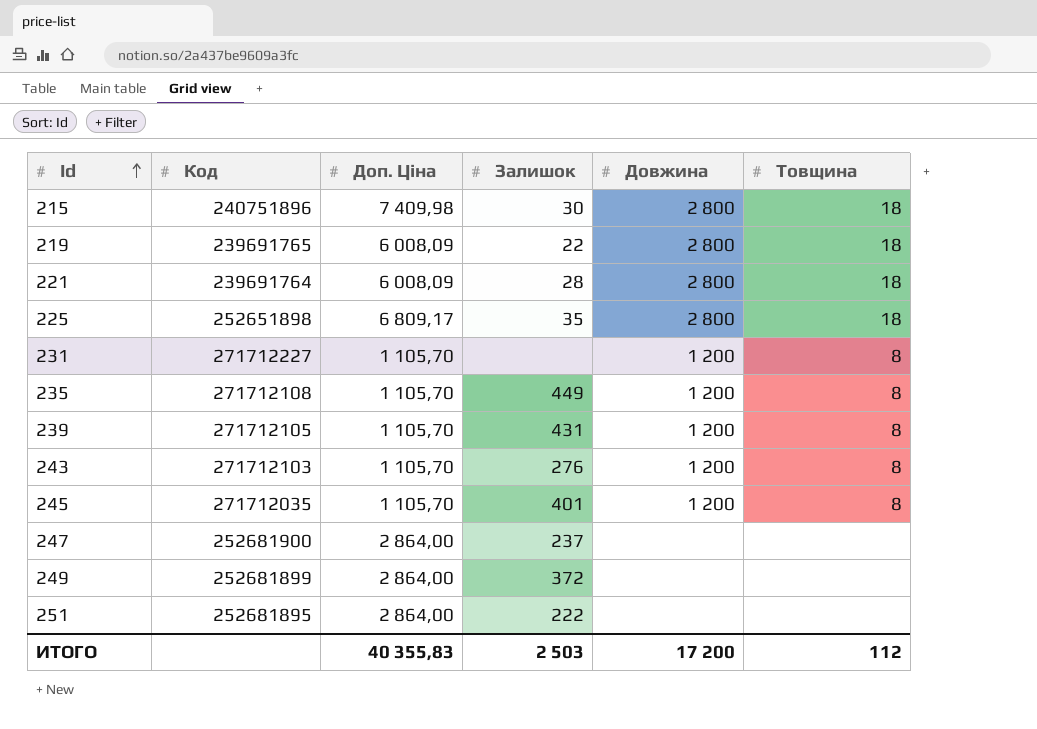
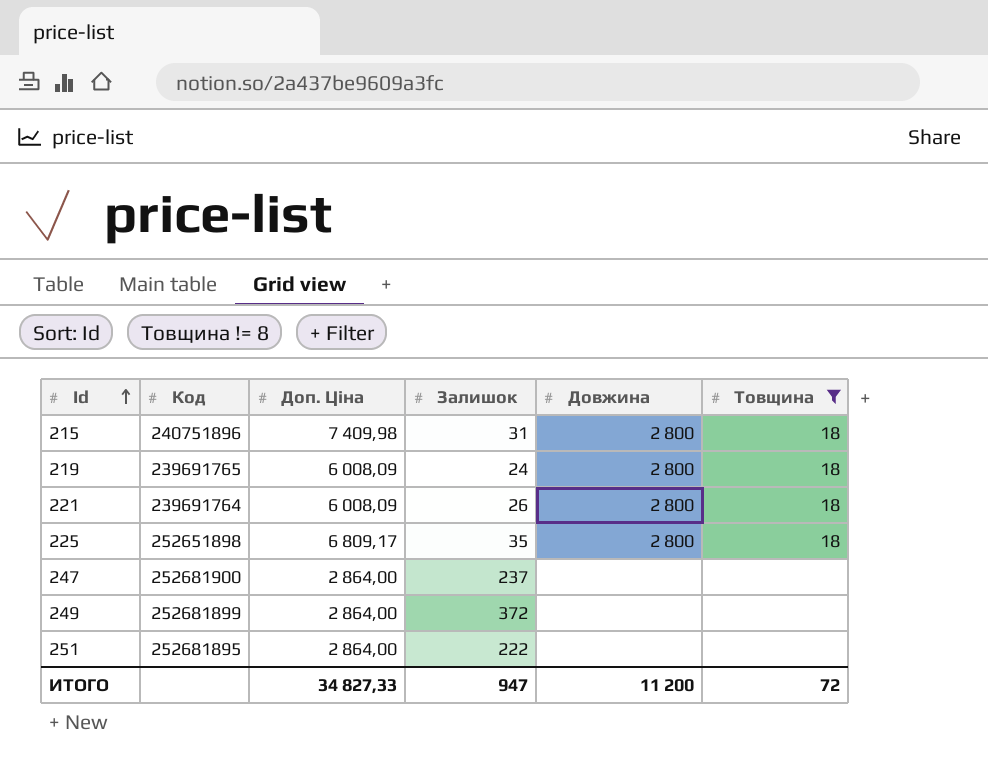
filter: none -> Товщина != 8
215 | Залишок: 30 -> 31
219 | Залишок: 22 -> 24
221 | Залишок: 28 -> 26
ИТОГО | Доп. Ціна: 40 355,83 -> 34 827,33
ИТОГО | Залишок: 2 503 -> 947
ИТОГО | Довжина: 17 200 -> 11 200
ИТОГО | Товщина: 112 -> 72

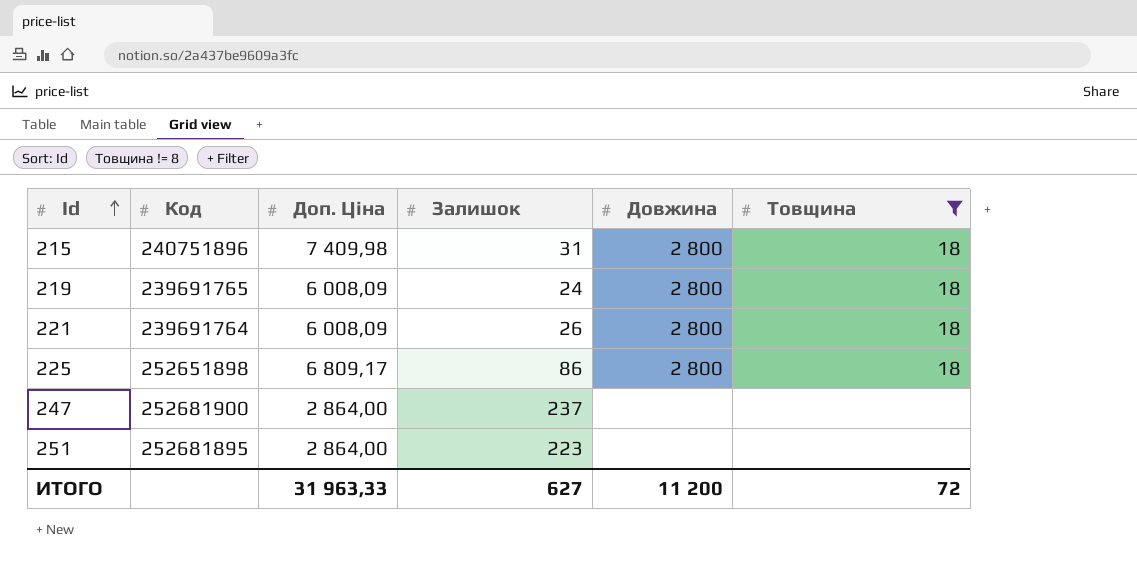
row 249: 252681899 | 2 864,00 | 372 | none | none -> none
225 | Залишок: 35 -> 86
251 | Залишок: 222 -> 223
ИТОГО | Доп. Ціна: 34 827,33 -> 31 963,33
ИТОГО | Залишок: 947 -> 627

